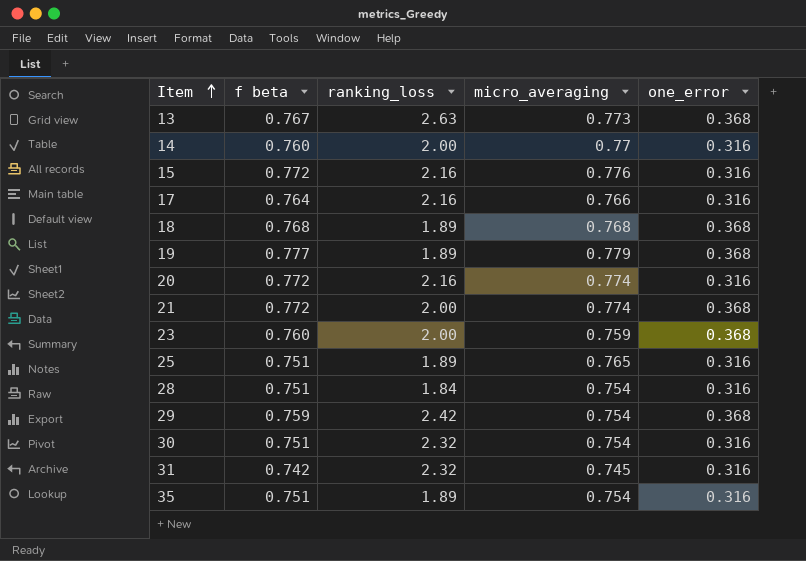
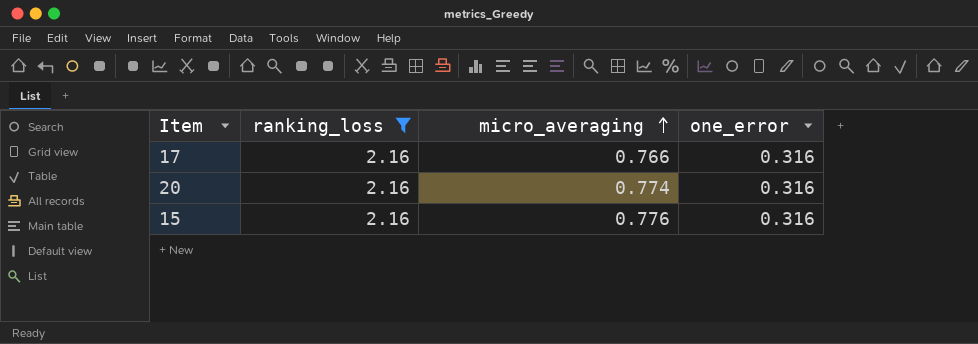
filter: none -> ranking_loss = 2.16
row order: Item ascending -> micro_averaging ascending
column f beta | position: 2 -> none

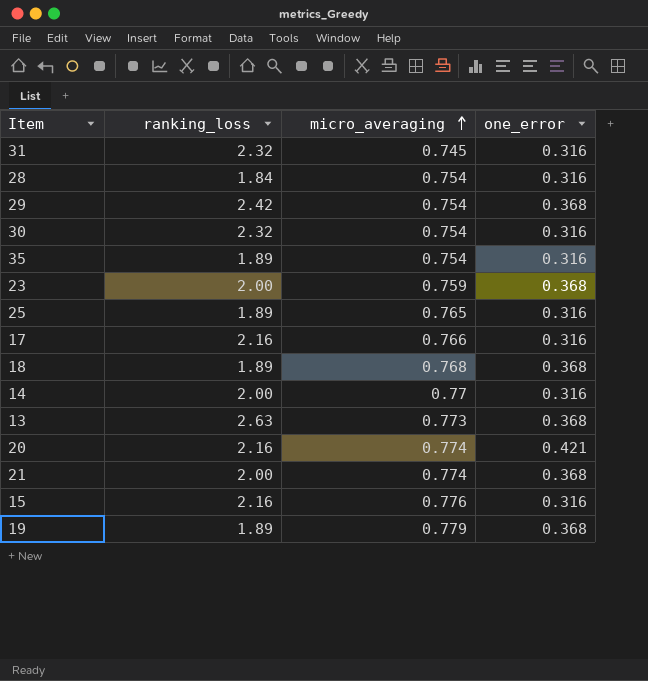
filter: ranking_loss = 2.16 -> none
20 | one_error: 0.316 -> 0.421

